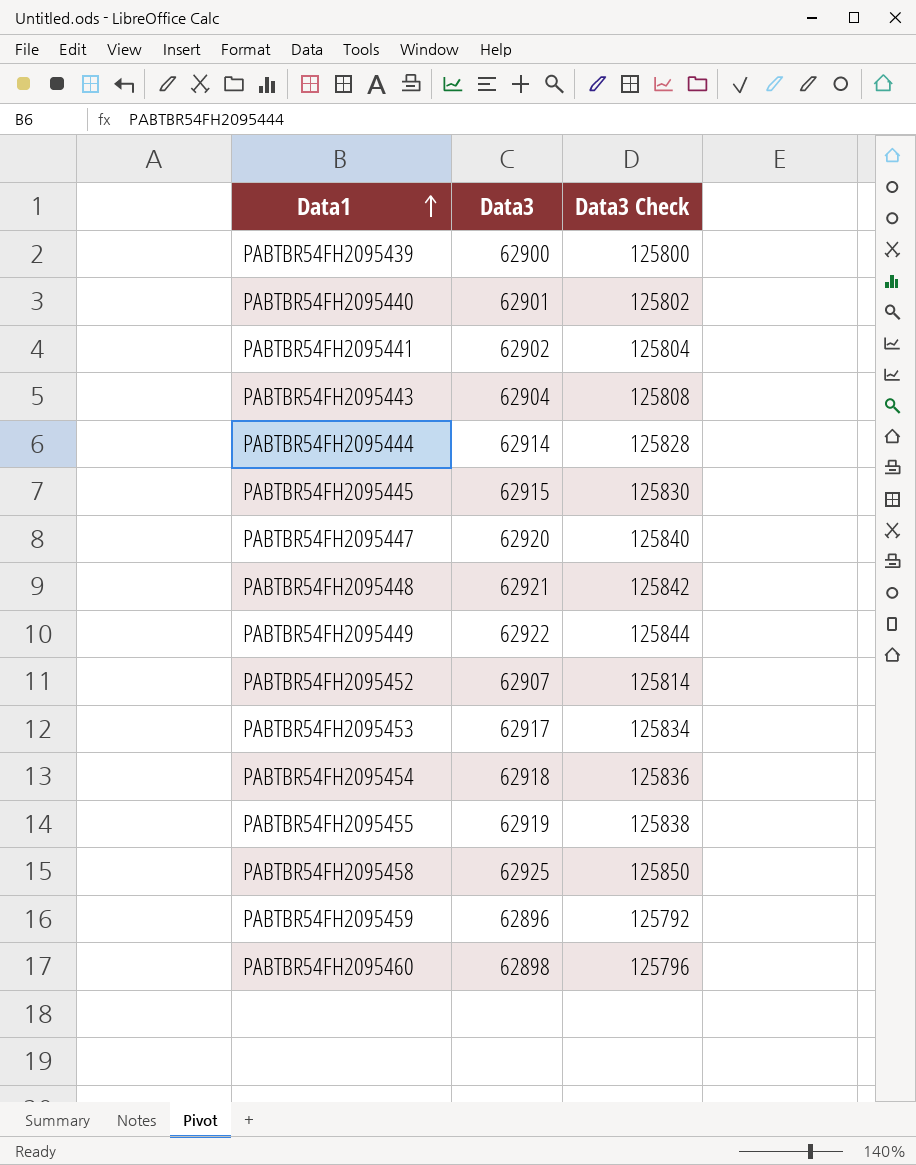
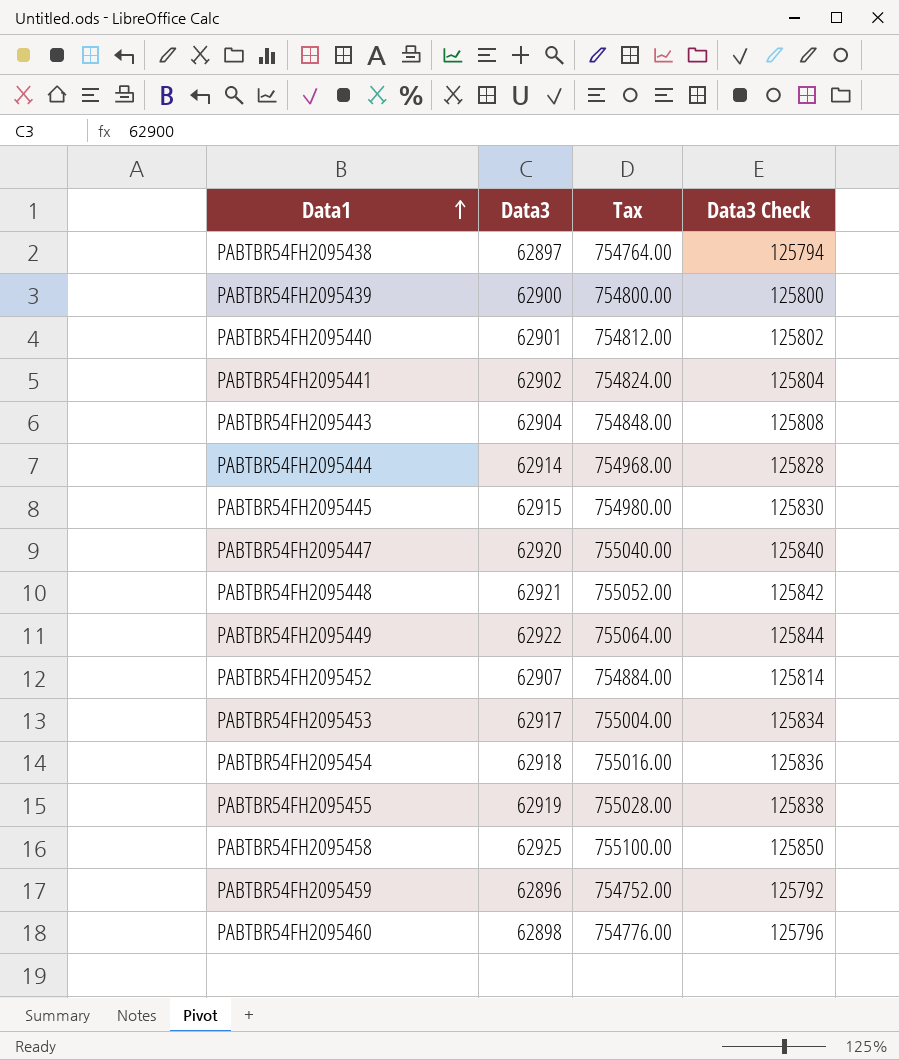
column Tax | formula: none -> [Data3] * 12
row PABTBR54FH2095438: none -> 62897 | 754764.00 | 125794

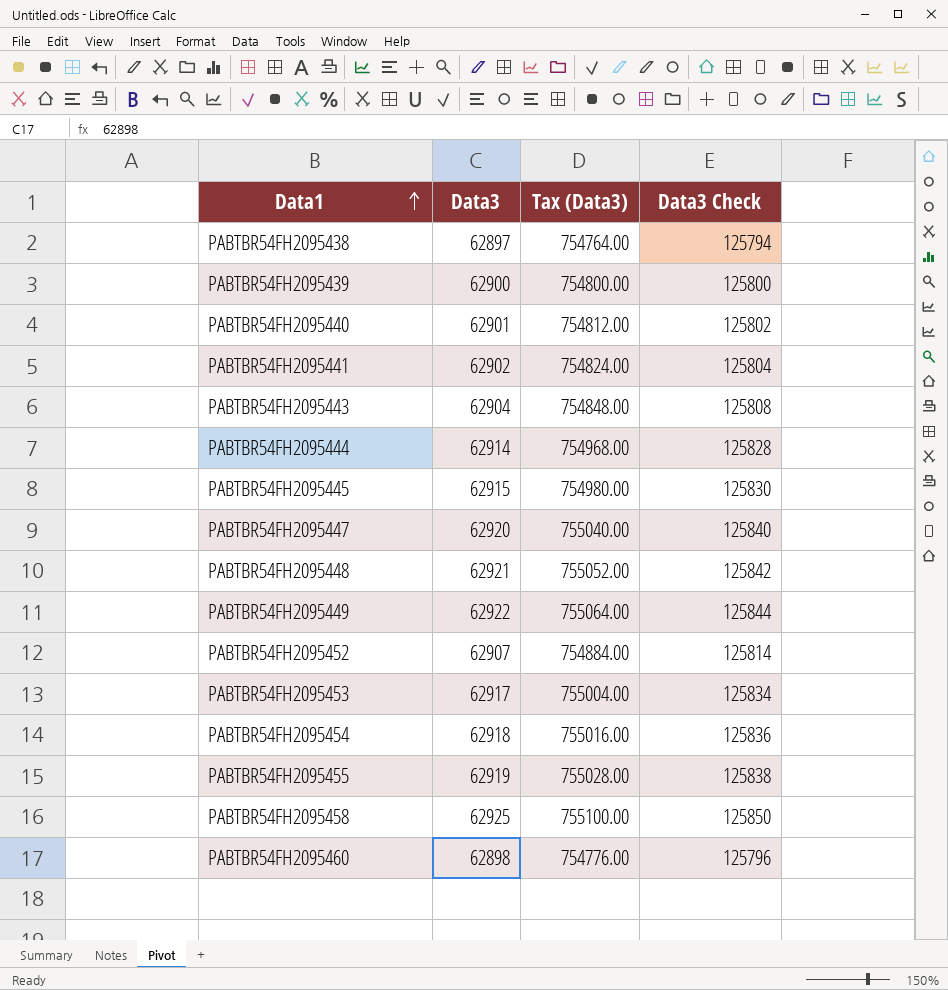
column name: Tax -> Tax (Data3)
row PABTBR54FH2095459: 62896 | 754752.00 | 125792 -> none

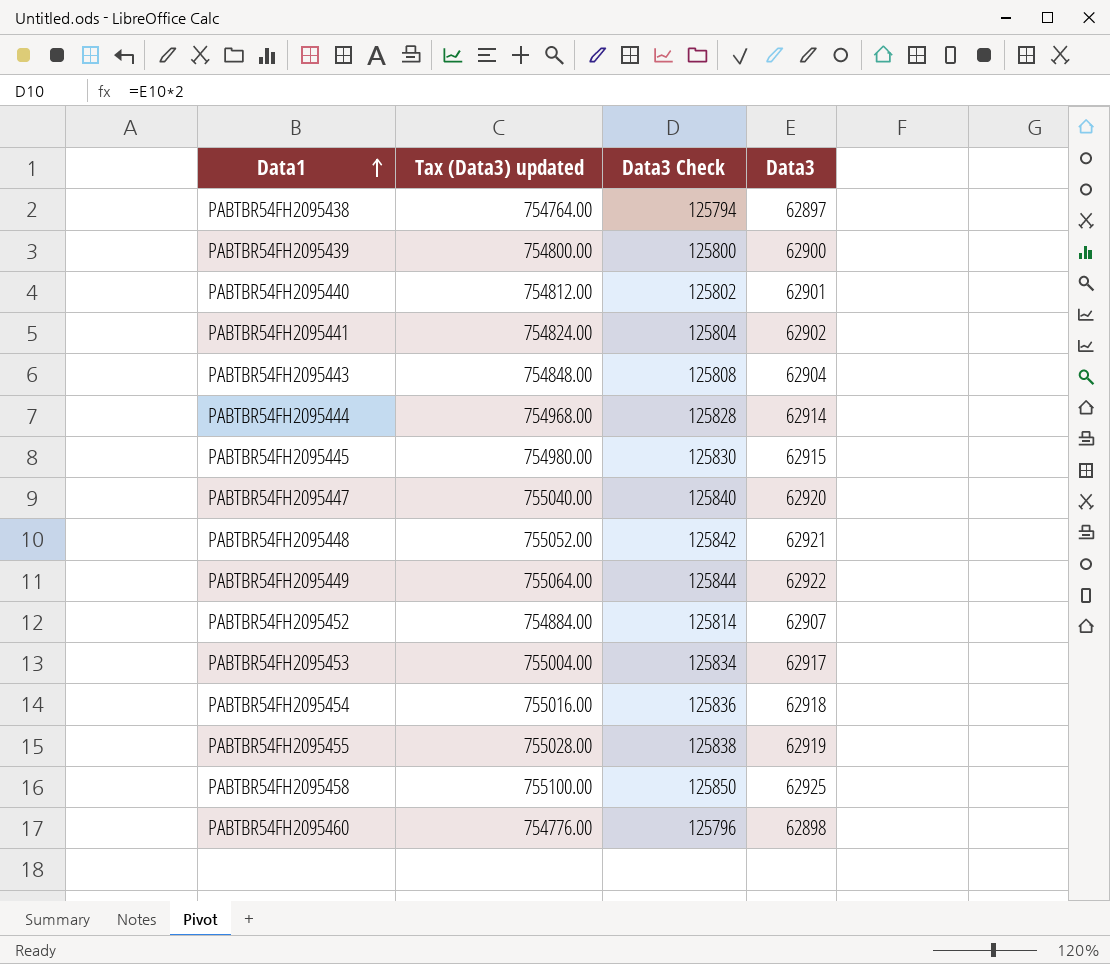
column name: Tax (Data3) -> Tax (Data3) updated
column Data3 | position: 2 -> 4

